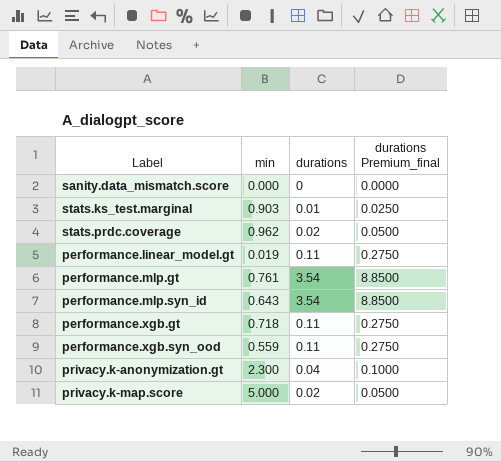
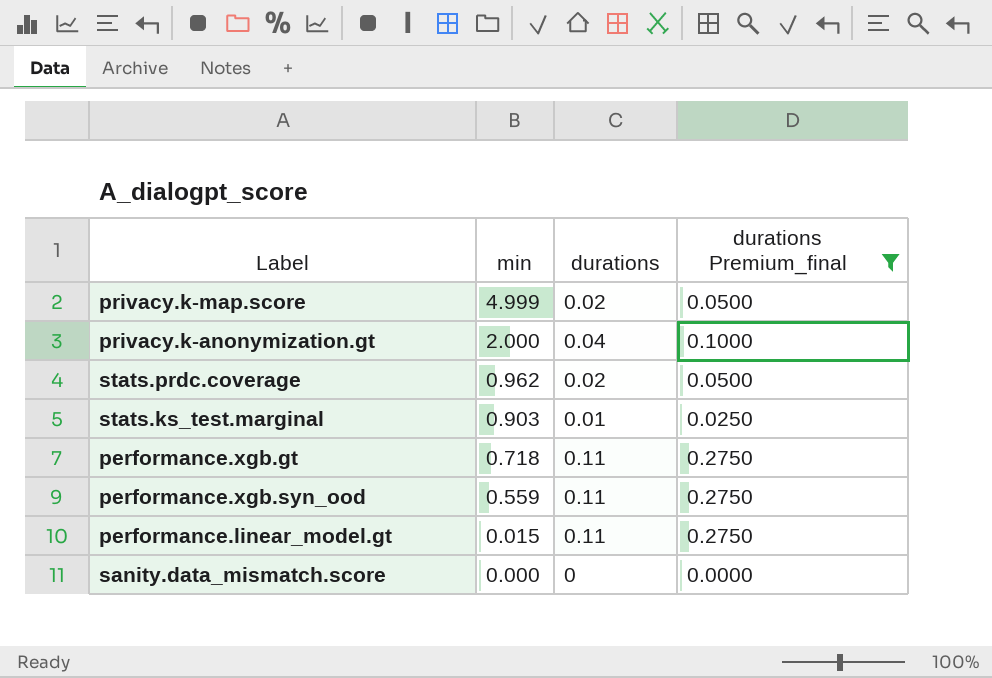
filter: none -> durations Premium_final != 8.8500
row order: none -> min descending
privacy.k-map.score | min: 5.000 -> 4.999
privacy.k-anonymization.gt | min: 2.300 -> 2.000
performance.linear_model.gt | min: 0.019 -> 0.015

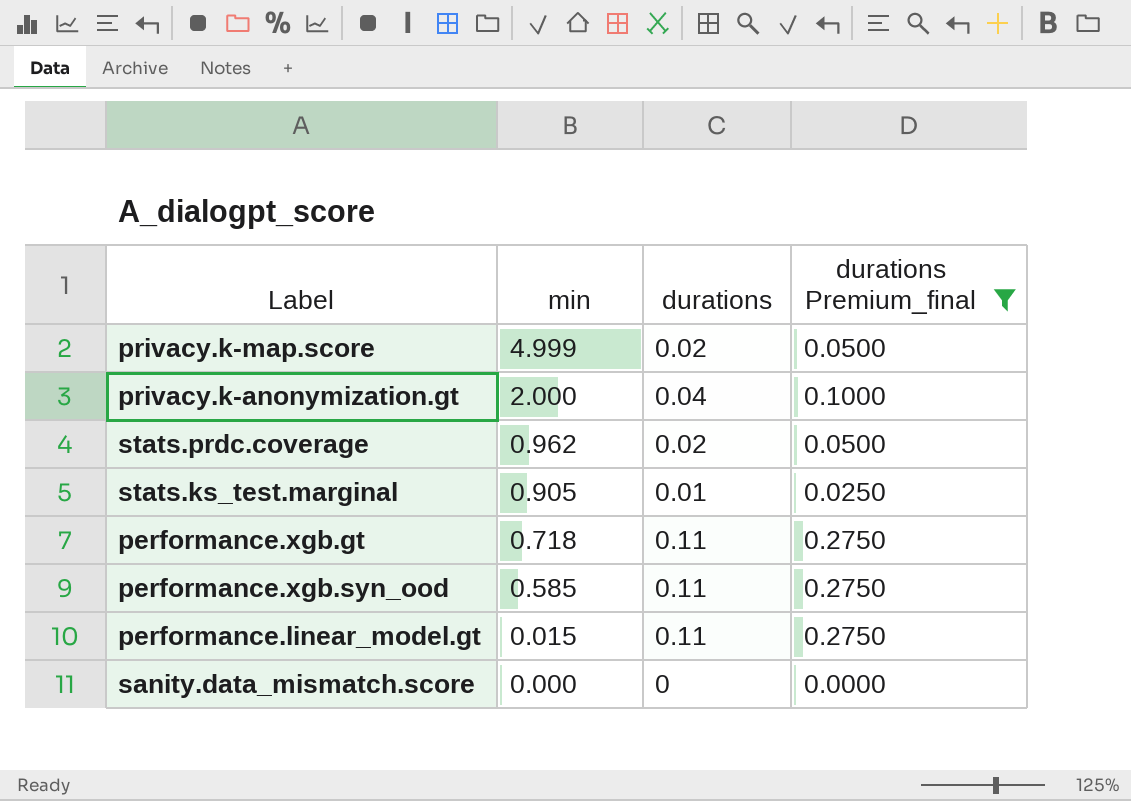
stats.ks_test.marginal | min: 0.903 -> 0.905
performance.xgb.syn_ood | min: 0.559 -> 0.585

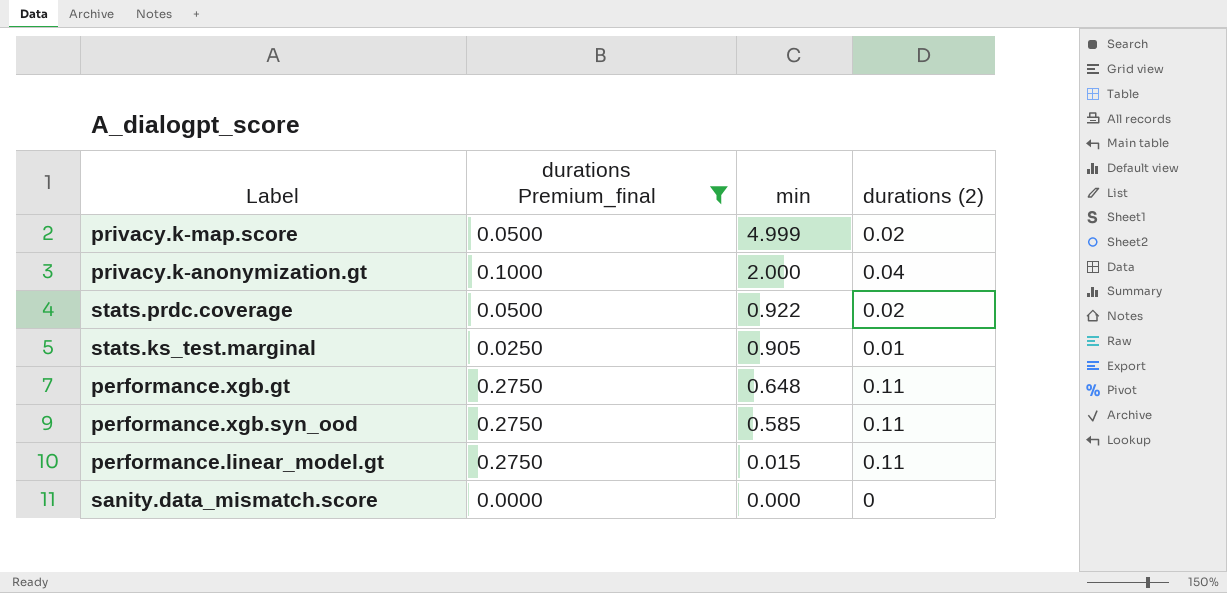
column durations Premium_final | position: 4 -> 2
column name: durations -> durations (2)
stats.prdc.coverage | min: 0.962 -> 0.922
performance.xgb.gt | min: 0.718 -> 0.648

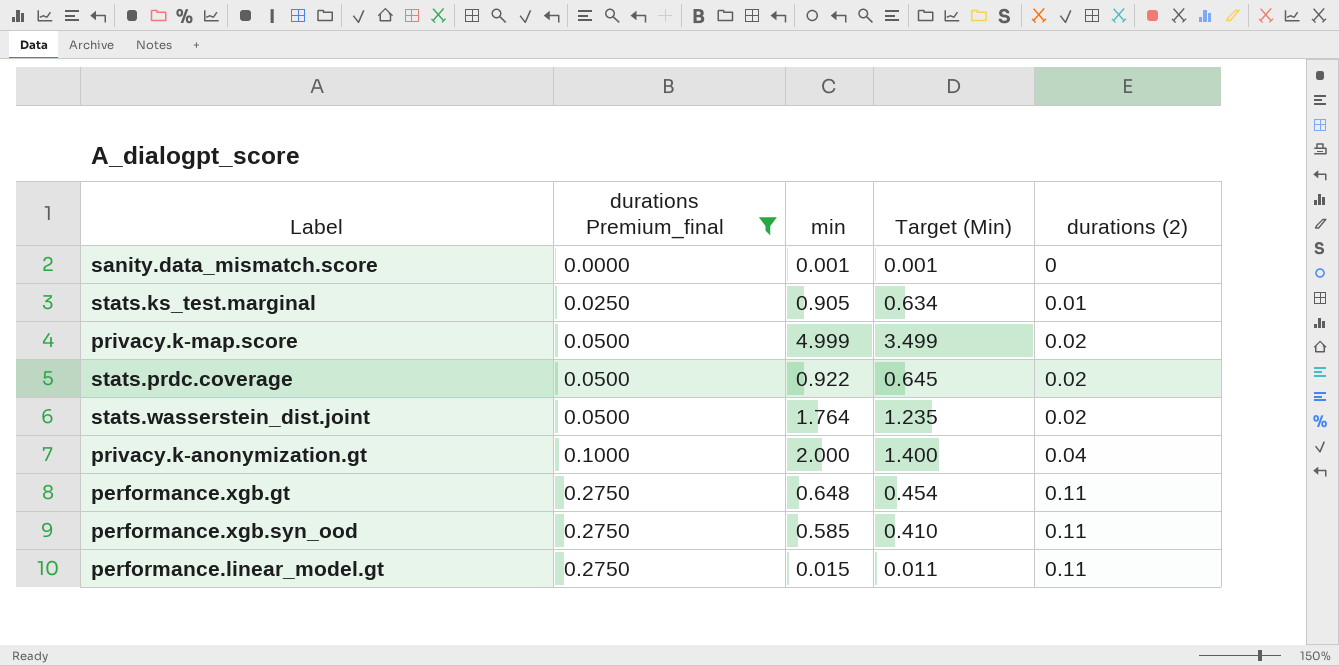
row order: min descending -> durations Premium_final ascending
column Target (Min) | formula: none -> [min] * 0.7
sanity.data_mismatch.score | min: 0.000 -> 0.001
row stats.wasserstein_dist.joint: none -> 0.0500 | 1.764 | 1.235 | 0.02

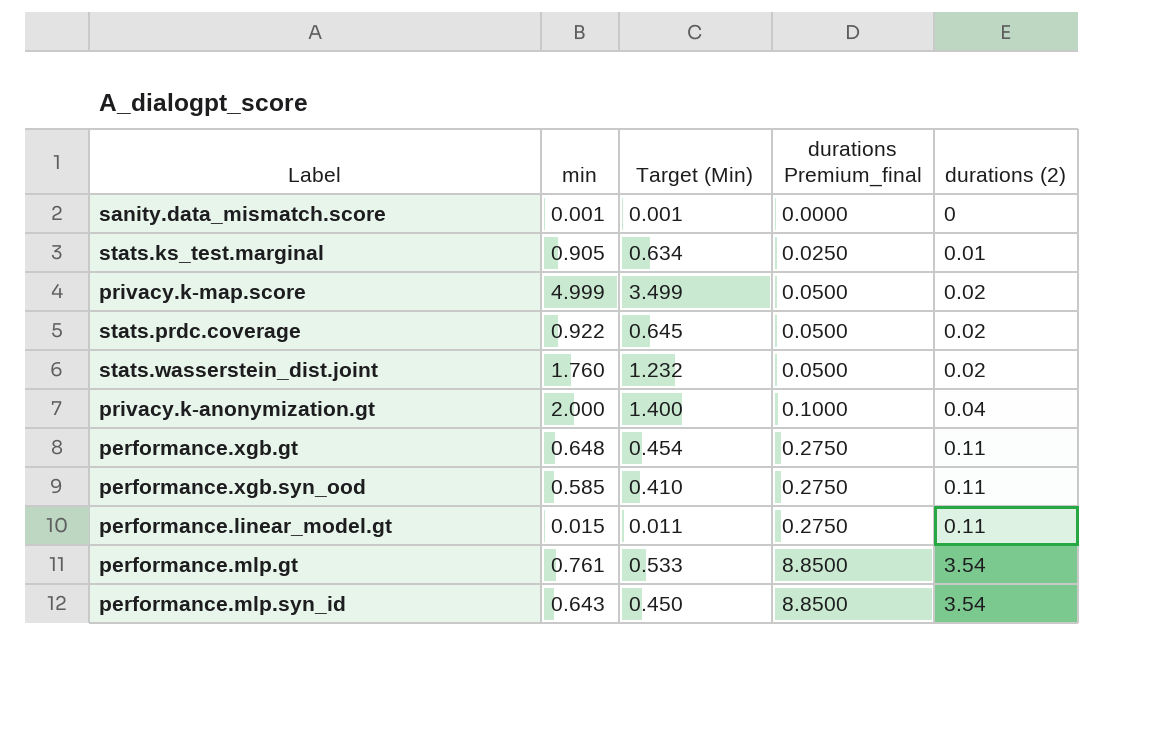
filter: durations Premium_final != 8.8500 -> none
column durations Premium_final | position: 2 -> 4
stats.wasserstein_dist.joint | min: 1.764 -> 1.760
stats.wasserstein_dist.joint | Target (Min): 1.235 -> 1.232

